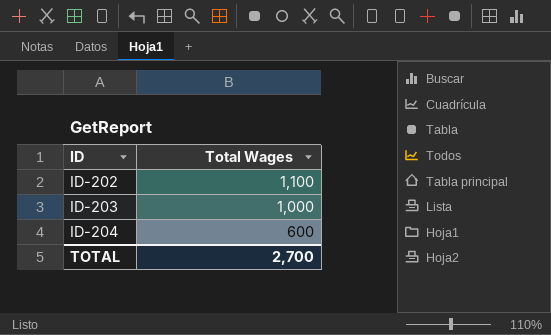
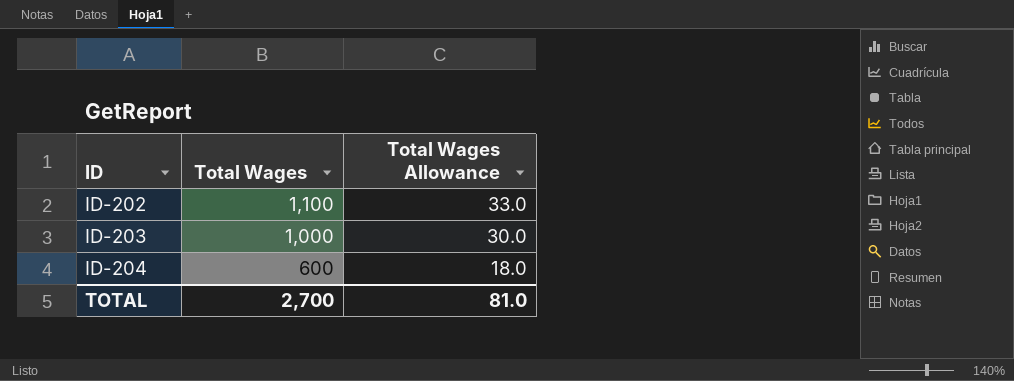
column Total Wages Allowance | formula: none -> [Total Wages] * 0.03

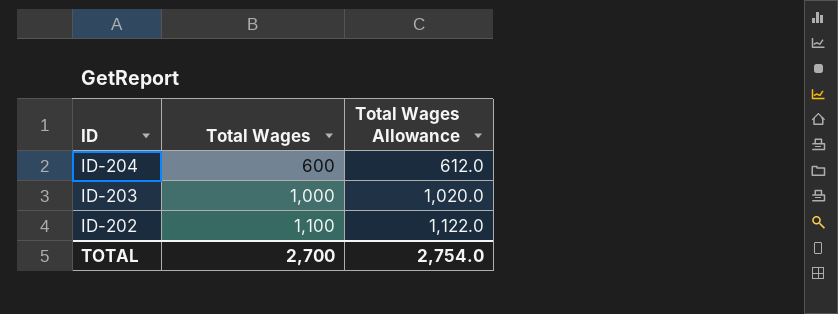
row order: ID ascending -> ID descending
column Total Wages Allowance | formula: [Total Wages] * 0.03 -> [Total Wages] * 1.02
TOTAL | Total Wages Allowance: 81.0 -> 2,754.0

